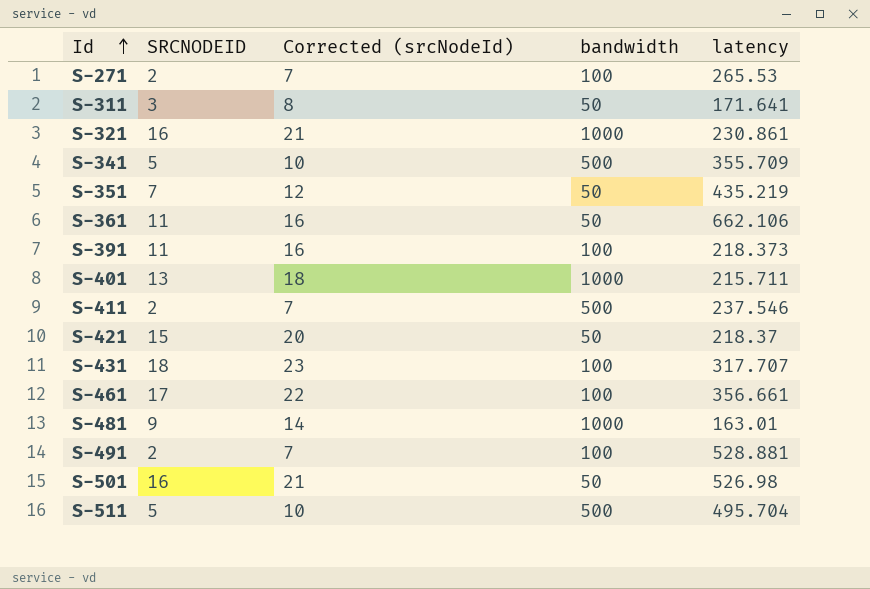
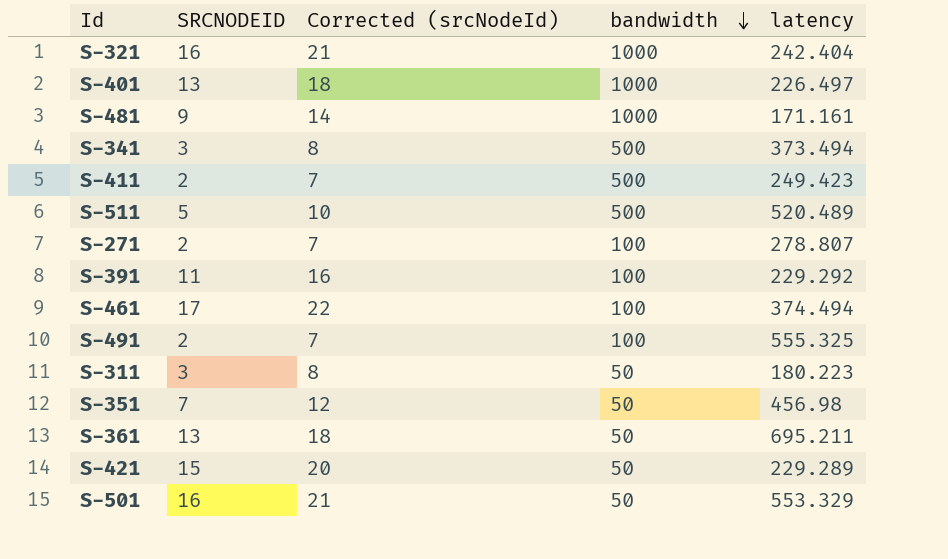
row order: Id ascending -> bandwidth descending
row S-431: 18 | 23 | 100 | 317.707 -> none
S-321 | latency: 230.861 -> 242.404
S-401 | latency: 215.711 -> 226.497
S-481 | latency: 163.01 -> 171.161
S-341 | SRCNODEID: 5 -> 3
S-341 | Corrected (srcNodeId): 10 -> 8
S-341 | latency: 355.709 -> 373.494
S-411 | latency: 237.546 -> 249.423
S-511 | latency: 495.704 -> 520.489
S-271 | latency: 265.53 -> 278.807
S-391 | latency: 218.373 -> 229.292
S-461 | latency: 356.661 -> 374.494
S-491 | latency: 528.881 -> 555.325
S-311 | latency: 171.641 -> 180.223
S-351 | latency: 435.219 -> 456.98
S-361 | SRCNODEID: 11 -> 13
S-361 | Corrected (srcNodeId): 16 -> 18
S-361 | latency: 662.106 -> 695.211
S-421 | latency: 218.37 -> 229.289
S-501 | latency: 526.98 -> 553.329

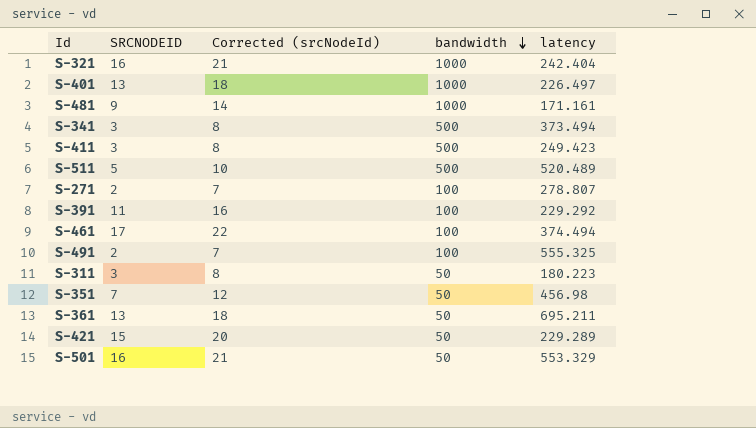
S-411 | SRCNODEID: 2 -> 3
S-411 | Corrected (srcNodeId): 7 -> 8

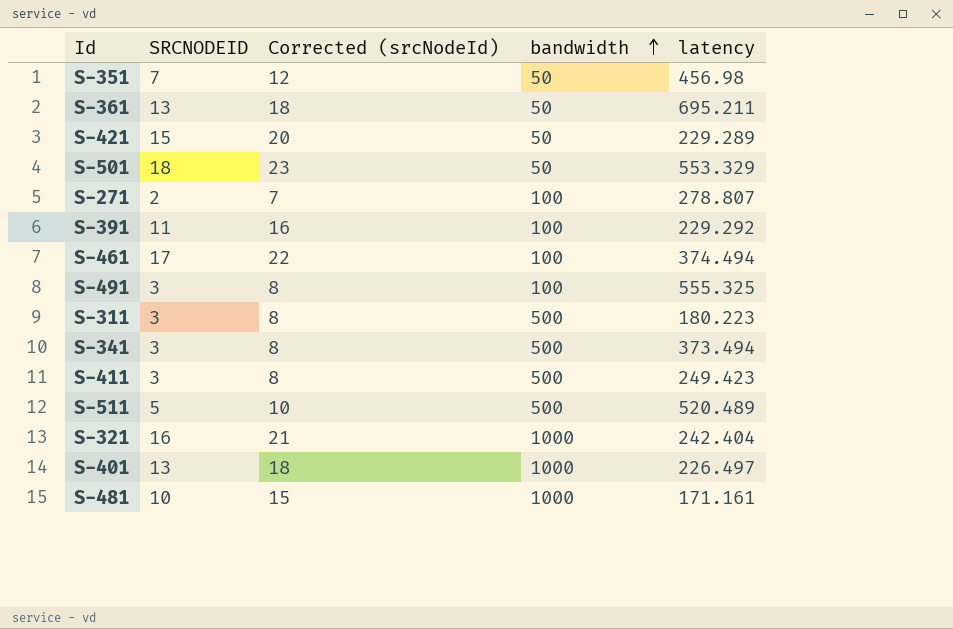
row order: bandwidth descending -> bandwidth ascending
S-501 | SRCNODEID: 16 -> 18
S-501 | Corrected (srcNodeId): 21 -> 23
S-491 | SRCNODEID: 2 -> 3
S-491 | Corrected (srcNodeId): 7 -> 8
S-311 | bandwidth: 50 -> 500
S-481 | SRCNODEID: 9 -> 10
S-481 | Corrected (srcNodeId): 14 -> 15

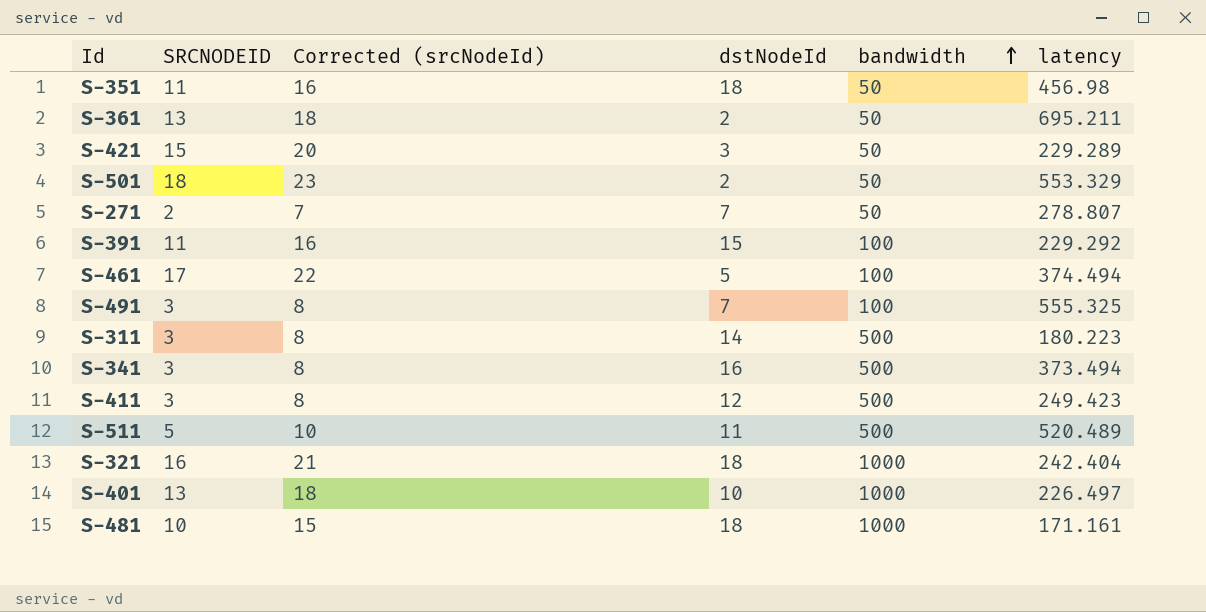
column dstNodeId | position: none -> 4
S-351 | SRCNODEID: 7 -> 11
S-351 | Corrected (srcNodeId): 12 -> 16
S-271 | bandwidth: 100 -> 50

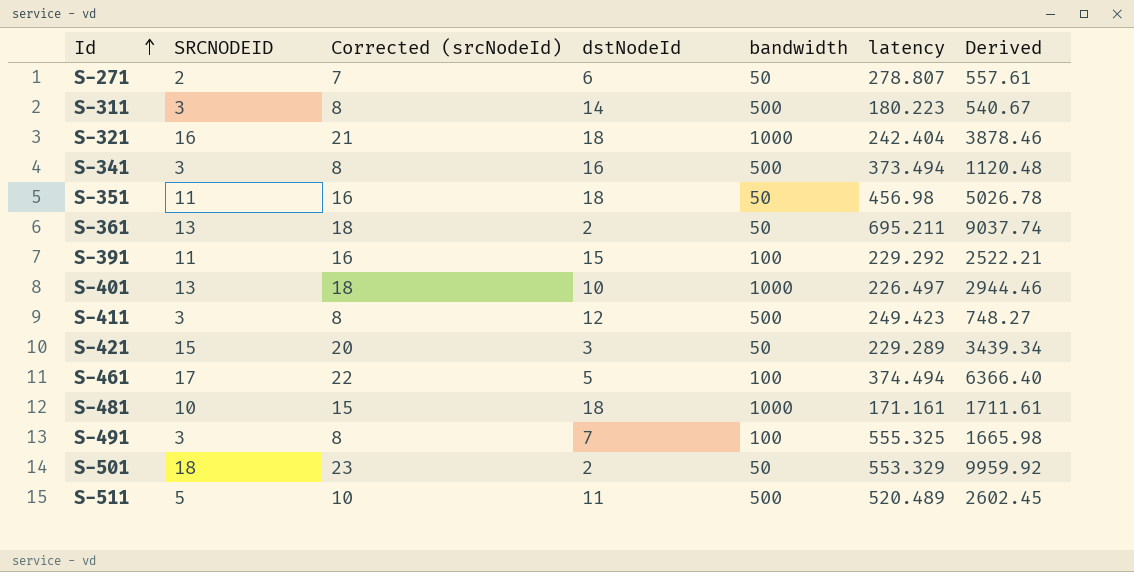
row order: bandwidth ascending -> Id ascending
column Derived | formula: none -> [SRCNODEID] * [latency]
S-271 | dstNodeId: 7 -> 6

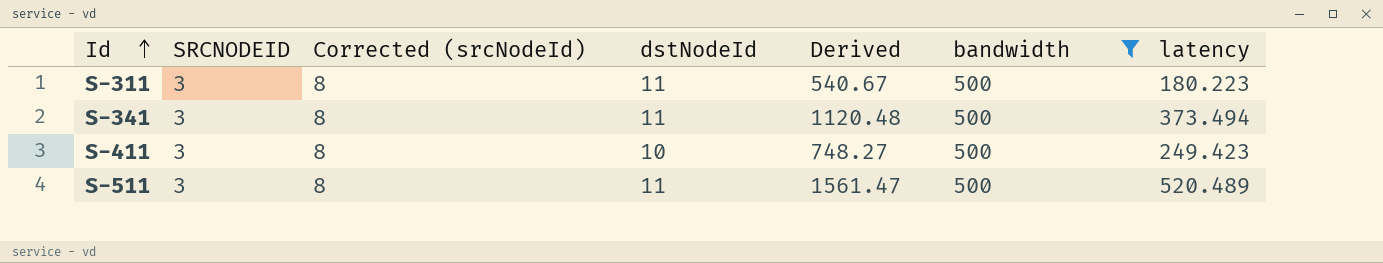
filter: none -> bandwidth = 500
column Derived | position: 7 -> 5
S-311 | dstNodeId: 14 -> 11
S-341 | dstNodeId: 16 -> 11
S-411 | dstNodeId: 12 -> 10
S-511 | SRCNODEID: 5 -> 3
S-511 | Corrected (srcNodeId): 10 -> 8
S-511 | Derived: 2602.45 -> 1561.47

